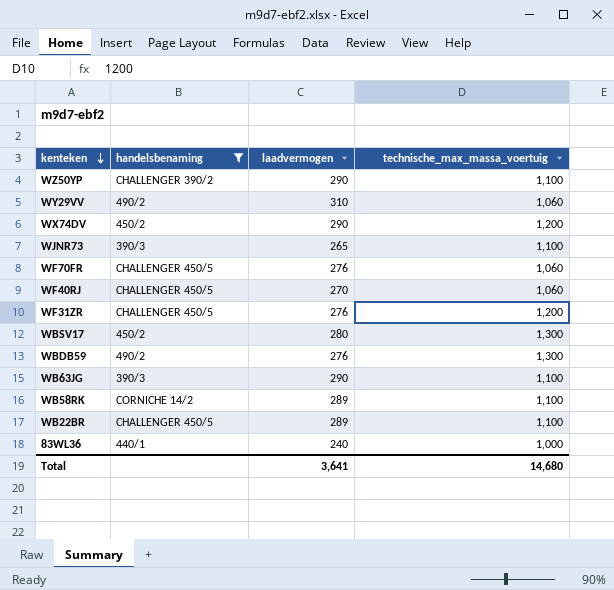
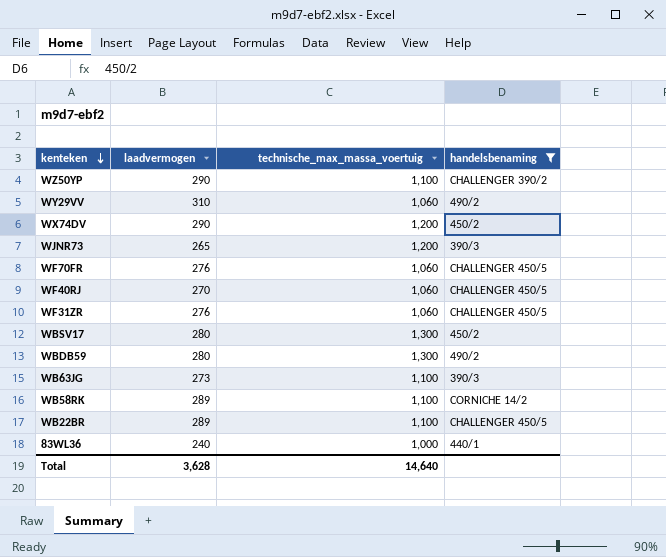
column handelsbenaming | position: 2 -> 4
WJNR73 | technische_max_massa_voertuig: 1,100 -> 1,200
WF31ZR | technische_max_massa_voertuig: 1,200 -> 1,060
WBDB59 | laadvermogen: 276 -> 280
WB63JG | laadvermogen: 290 -> 273
Total | laadvermogen: 3,641 -> 3,628
Total | technische_max_massa_voertuig: 14,680 -> 14,640

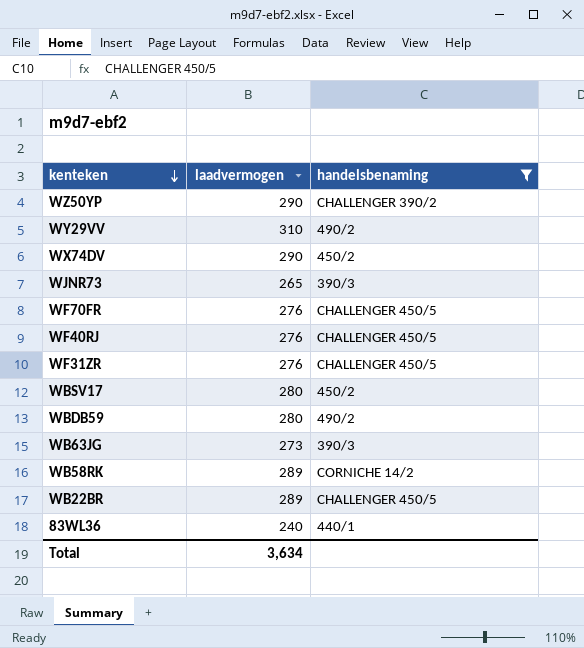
column technische_max_massa_voertuig | position: 3 -> none
WF40RJ | laadvermogen: 270 -> 276
Total | laadvermogen: 3,628 -> 3,634

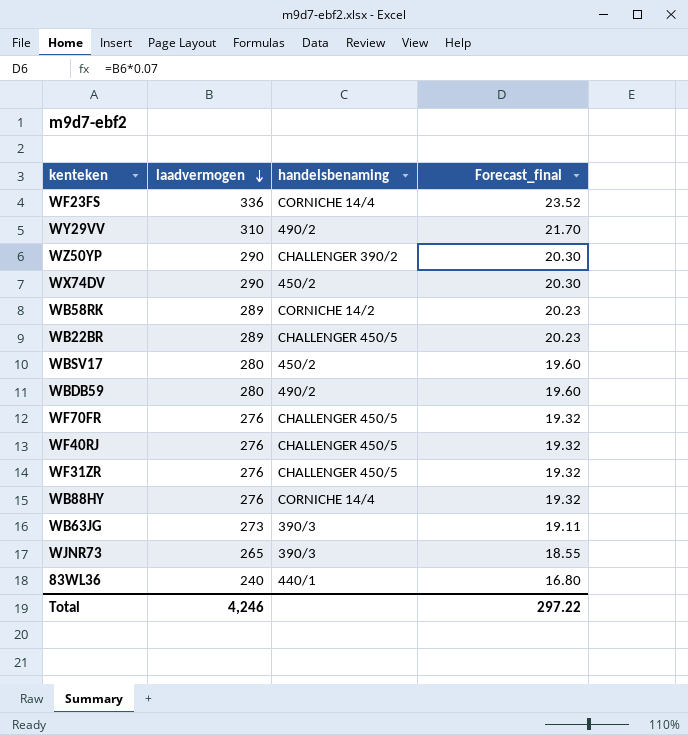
filter: handelsbenaming != CORNICHE 14/4 -> none
row order: kenteken descending -> laadvermogen descending
column Forecast_final | formula: none -> [laadvermogen] * 0.07
Total | laadvermogen: 3,634 -> 4,246

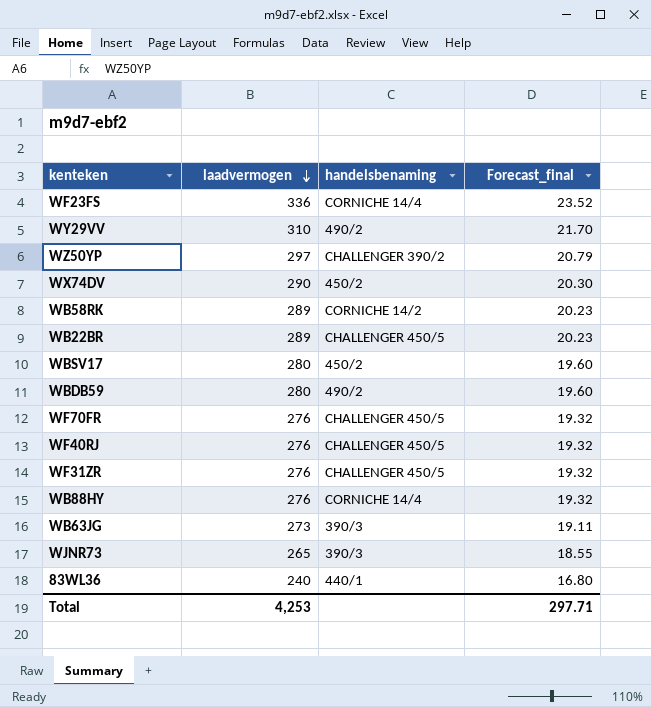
WZ50YP | laadvermogen: 290 -> 297
WZ50YP | Forecast_final: 20.30 -> 20.79
Total | laadvermogen: 4,246 -> 4,253
Total | Forecast_final: 297.22 -> 297.71

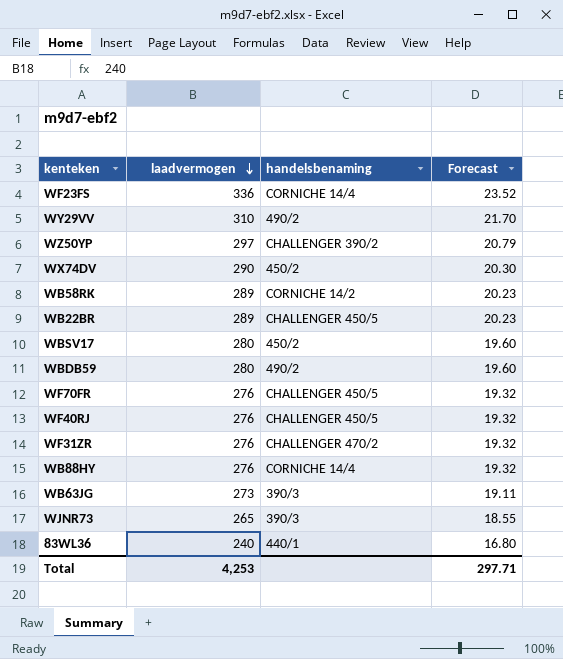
column name: Forecast_final -> Forecast
WF31ZR | handelsbenaming: CHALLENGER 450/5 -> CHALLENGER 470/2

